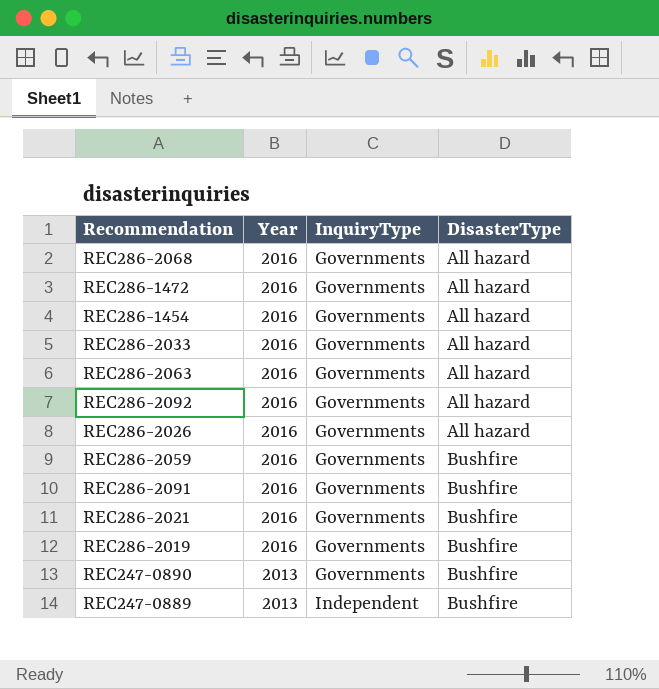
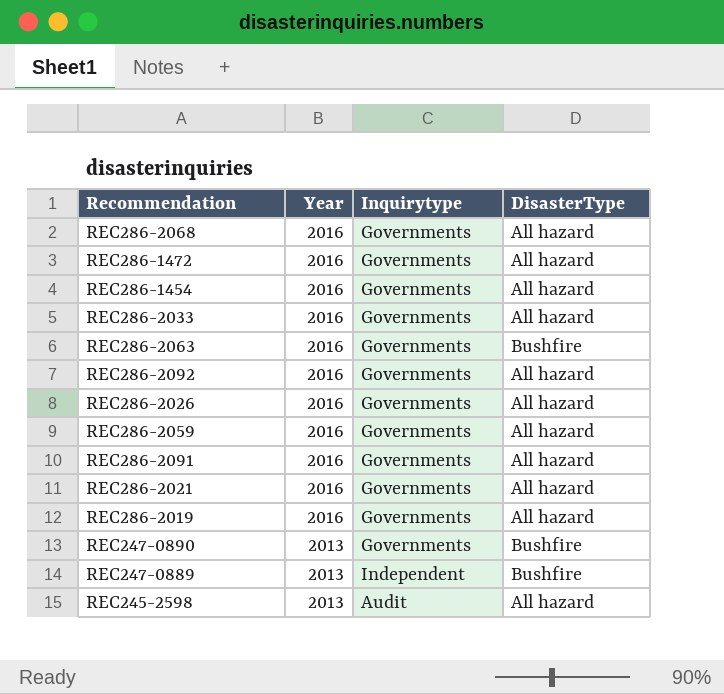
column name: InquiryType -> Inquirytype
REC286-2063 | DisasterType: All hazard -> Bushfire
REC286-2059 | DisasterType: Bushfire -> All hazard
REC286-2091 | DisasterType: Bushfire -> All hazard
REC286-2021 | DisasterType: Bushfire -> All hazard
REC286-2019 | DisasterType: Bushfire -> All hazard
row REC245-2598: none -> 2013 | Audit | All hazard

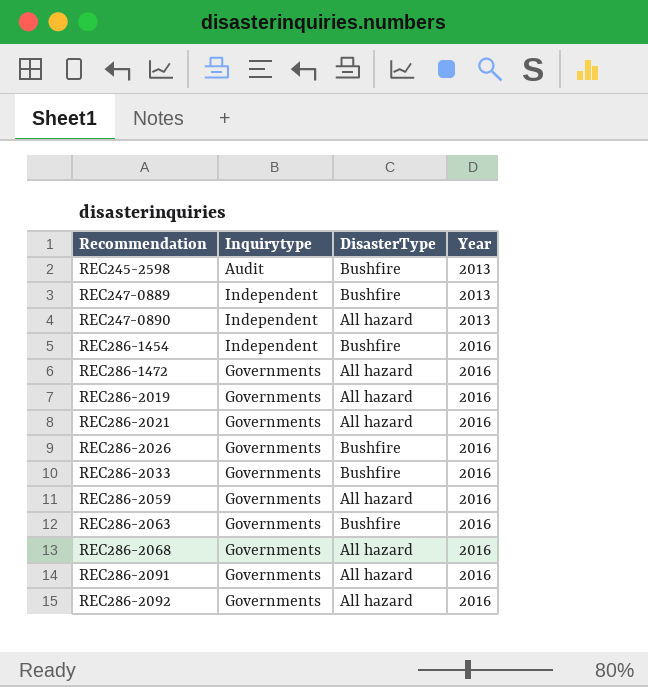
row order: Year descending -> Recommendation ascending
column Year | position: 2 -> 4
REC245-2598 | DisasterType: All hazard -> Bushfire
REC247-0890 | Inquirytype: Governments -> Independent
REC247-0890 | DisasterType: Bushfire -> All hazard
REC286-1454 | Inquirytype: Governments -> Independent
REC286-1454 | DisasterType: All hazard -> Bushfire
REC286-2026 | DisasterType: All hazard -> Bushfire
REC286-2033 | DisasterType: All hazard -> Bushfire

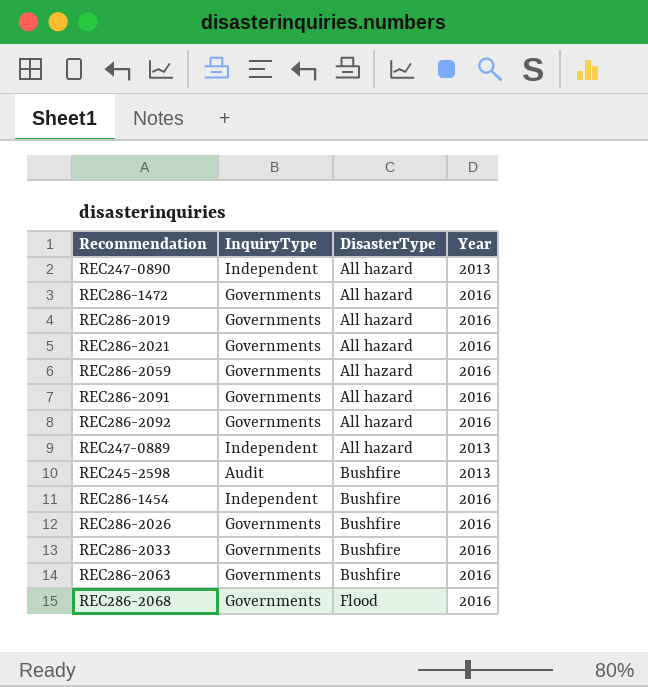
row order: Recommendation ascending -> DisasterType ascending
column name: Inquirytype -> InquiryType
REC247-0889 | DisasterType: Bushfire -> All hazard
REC286-2068 | DisasterType: All hazard -> Flood

